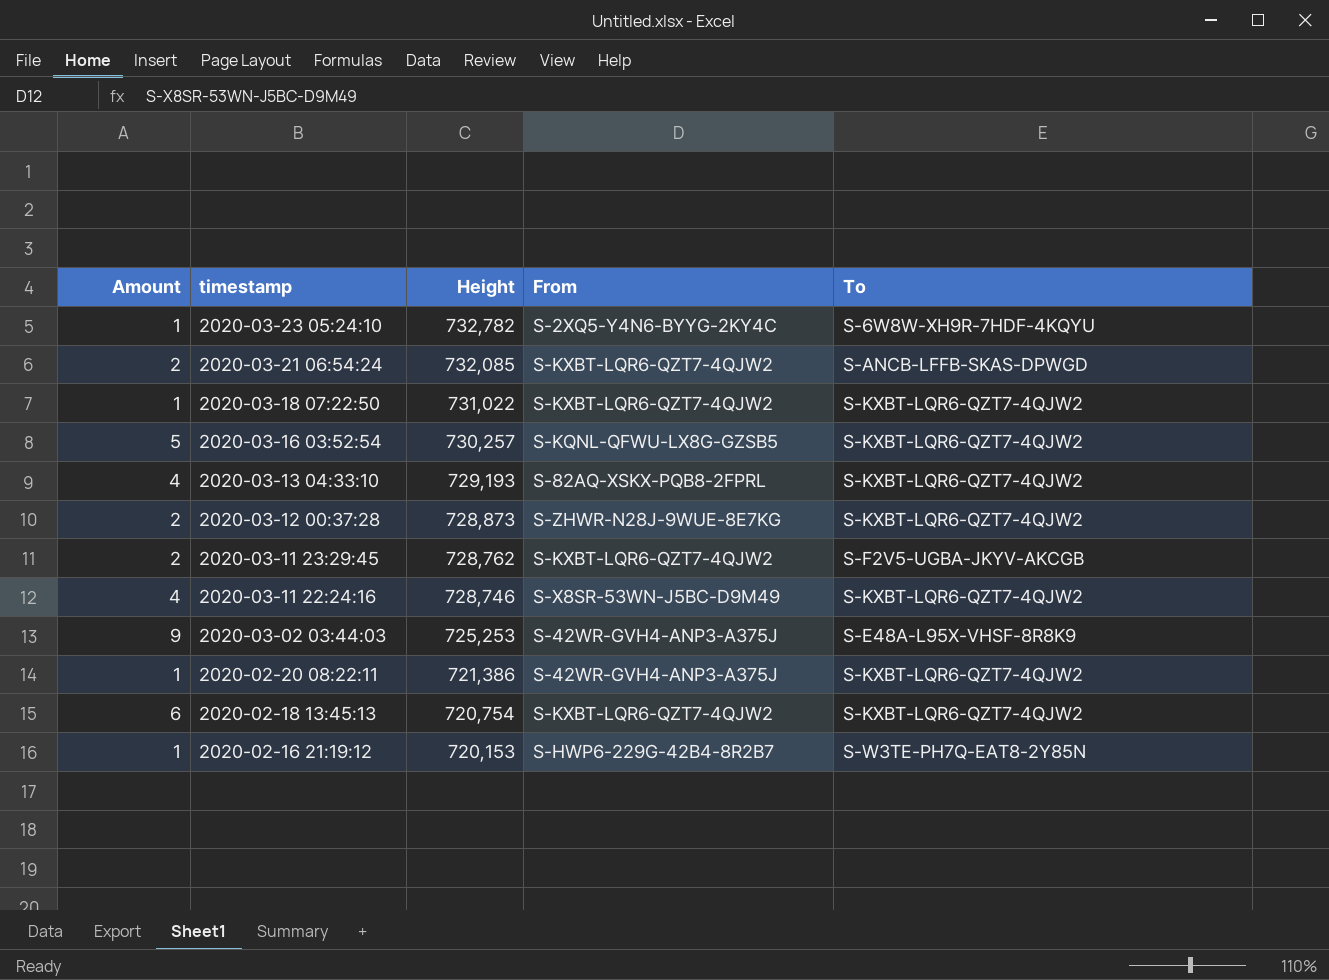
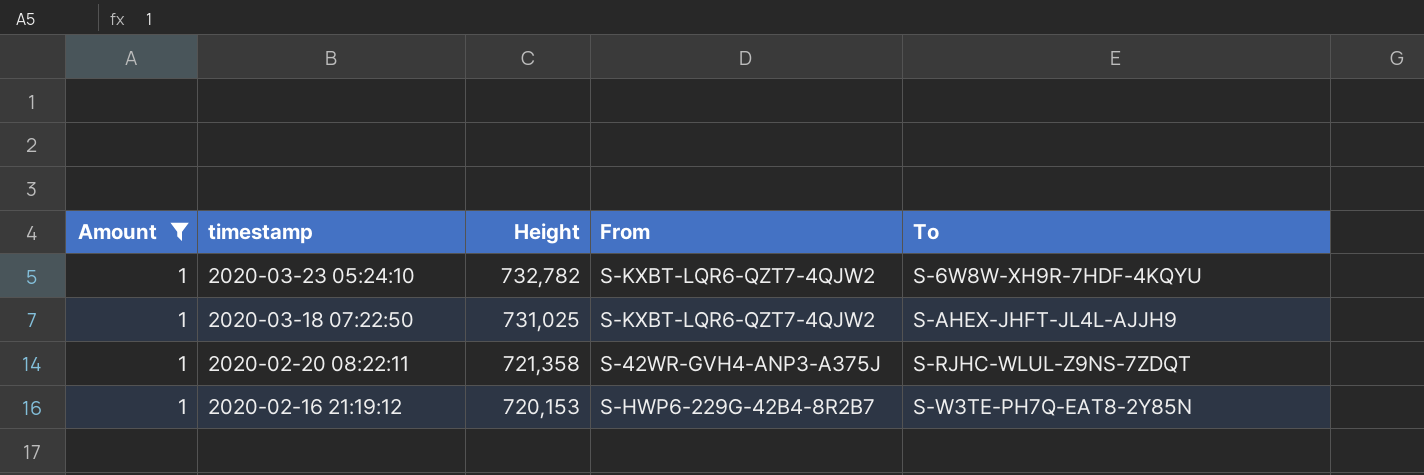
filter: none -> Amount = 1
2020-03-23 05:24:10 | From: S-2XQ5-Y4N6-BYYG-2KY4C -> S-KXBT-LQR6-QZT7-4QJW2
2020-03-18 07:22:50 | Height: 731,022 -> 731,025
2020-03-18 07:22:50 | To: S-KXBT-LQR6-QZT7-4QJW2 -> S-AHEX-JHFT-JL4L-AJJH9
2020-02-20 08:22:11 | Height: 721,386 -> 721,358
2020-02-20 08:22:11 | To: S-KXBT-LQR6-QZT7-4QJW2 -> S-RJHC-WLUL-Z9NS-7ZDQT

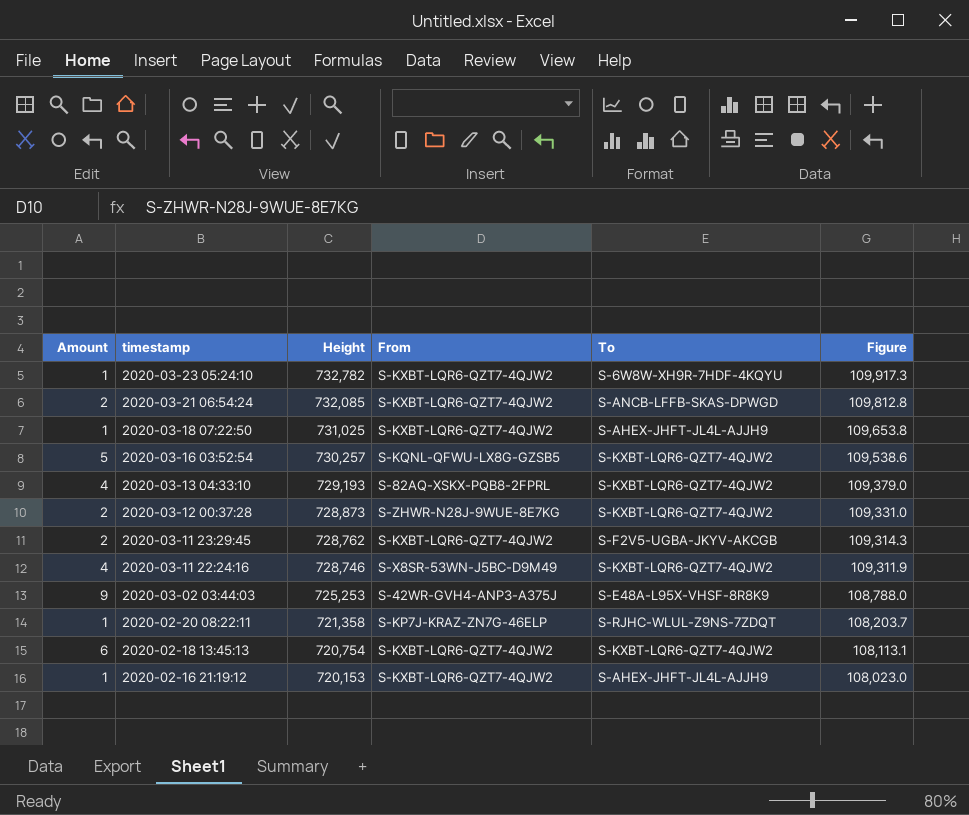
filter: Amount = 1 -> none
column Figure | formula: none -> [Height] * 0.15
2020-02-20 08:22:11 | From: S-42WR-GVH4-ANP3-A375J -> S-KP7J-KRAZ-ZN7G-46ELP
2020-02-16 21:19:12 | From: S-HWP6-229G-42B4-8R2B7 -> S-KXBT-LQR6-QZT7-4QJW2
2020-02-16 21:19:12 | To: S-W3TE-PH7Q-EAT8-2Y85N -> S-AHEX-JHFT-JL4L-AJJH9

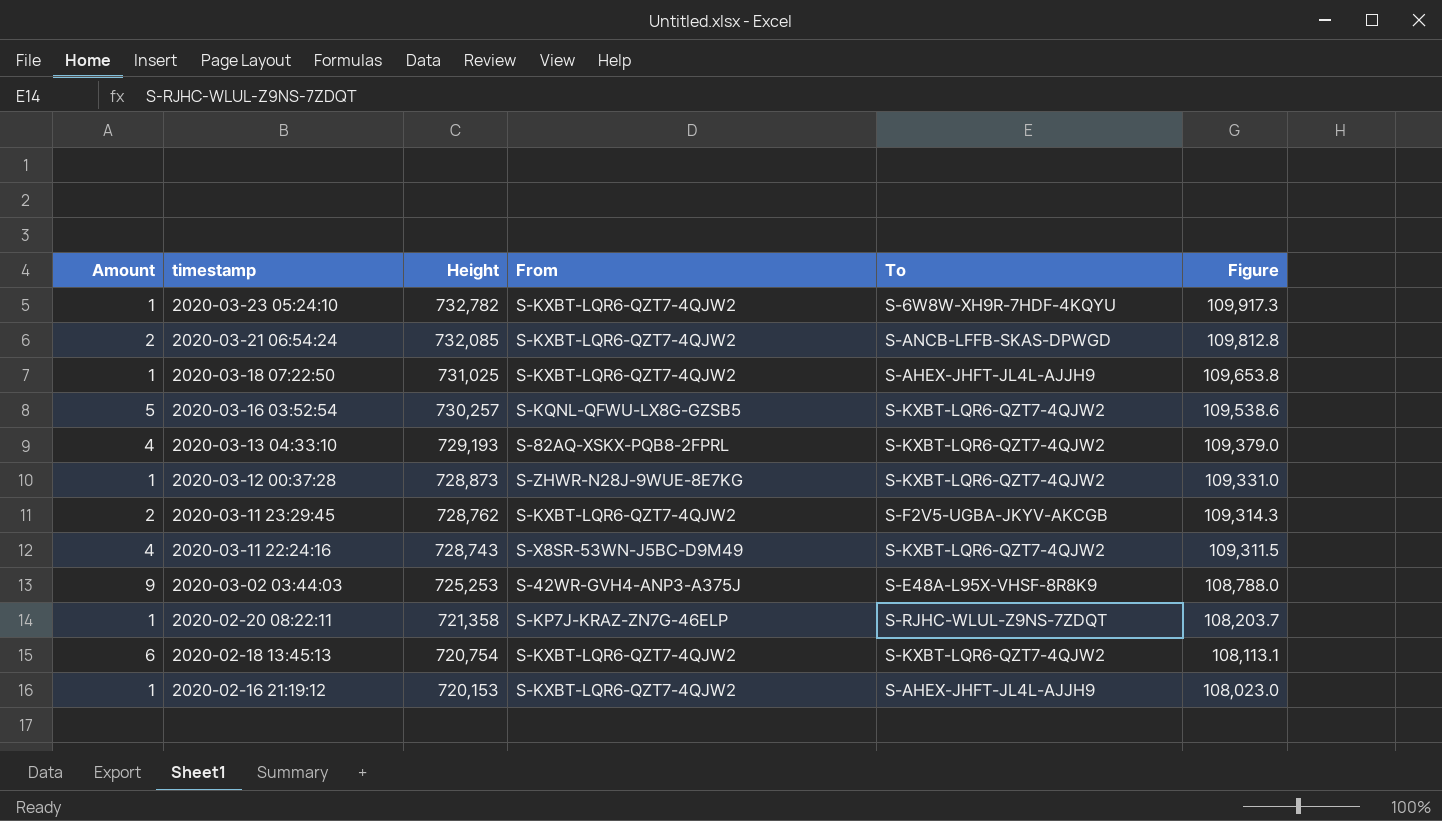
2020-03-12 00:37:28 | Amount: 2 -> 1
2020-03-11 22:24:16 | Height: 728,746 -> 728,743
2020-03-11 22:24:16 | Figure: 109,311.9 -> 109,311.5

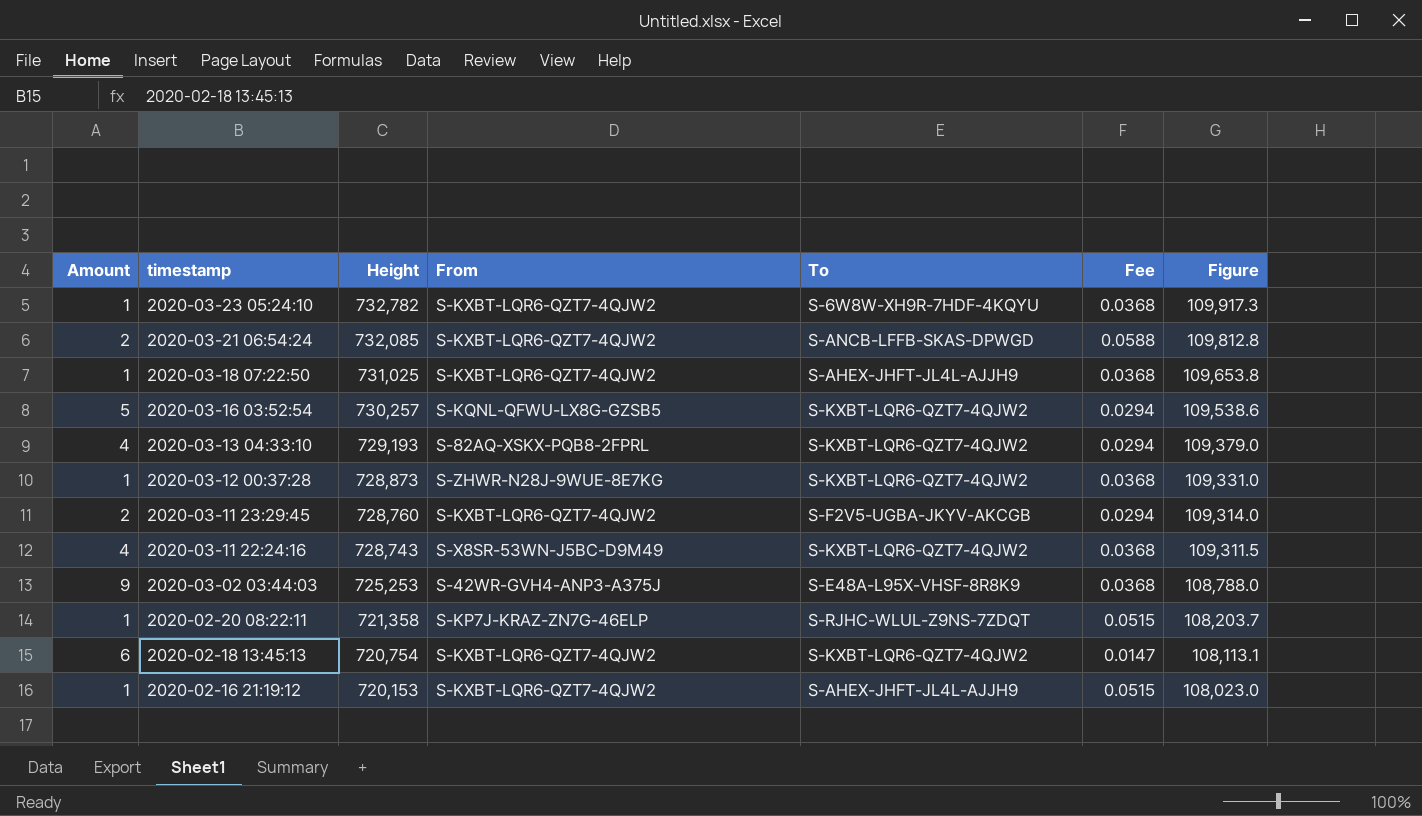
column Fee | position: none -> 6
2020-03-11 23:29:45 | Height: 728,762 -> 728,760
2020-03-11 23:29:45 | Figure: 109,314.3 -> 109,314.0

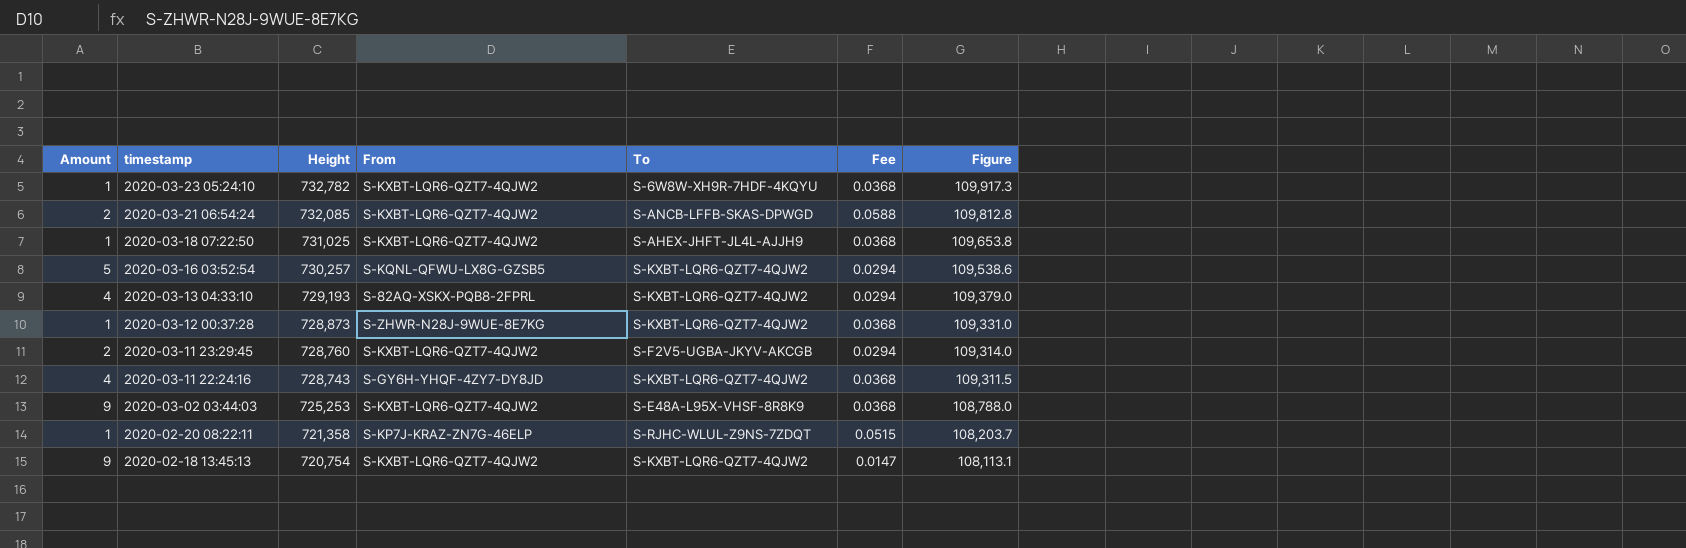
row 2020-02-16 21:19:12: 1 | 720,153 | S-KXBT-LQR6-QZT7-4QJW2 | S-AHEX-JHFT-JL4L-AJJH9 | 0.0515 | 108,023.0 -> none
2020-03-11 22:24:16 | From: S-X8SR-53WN-J5BC-D9M49 -> S-GY6H-YHQF-4ZY7-DY8JD
2020-03-02 03:44:03 | From: S-42WR-GVH4-ANP3-A375J -> S-KXBT-LQR6-QZT7-4QJW2
2020-02-18 13:45:13 | Amount: 6 -> 9

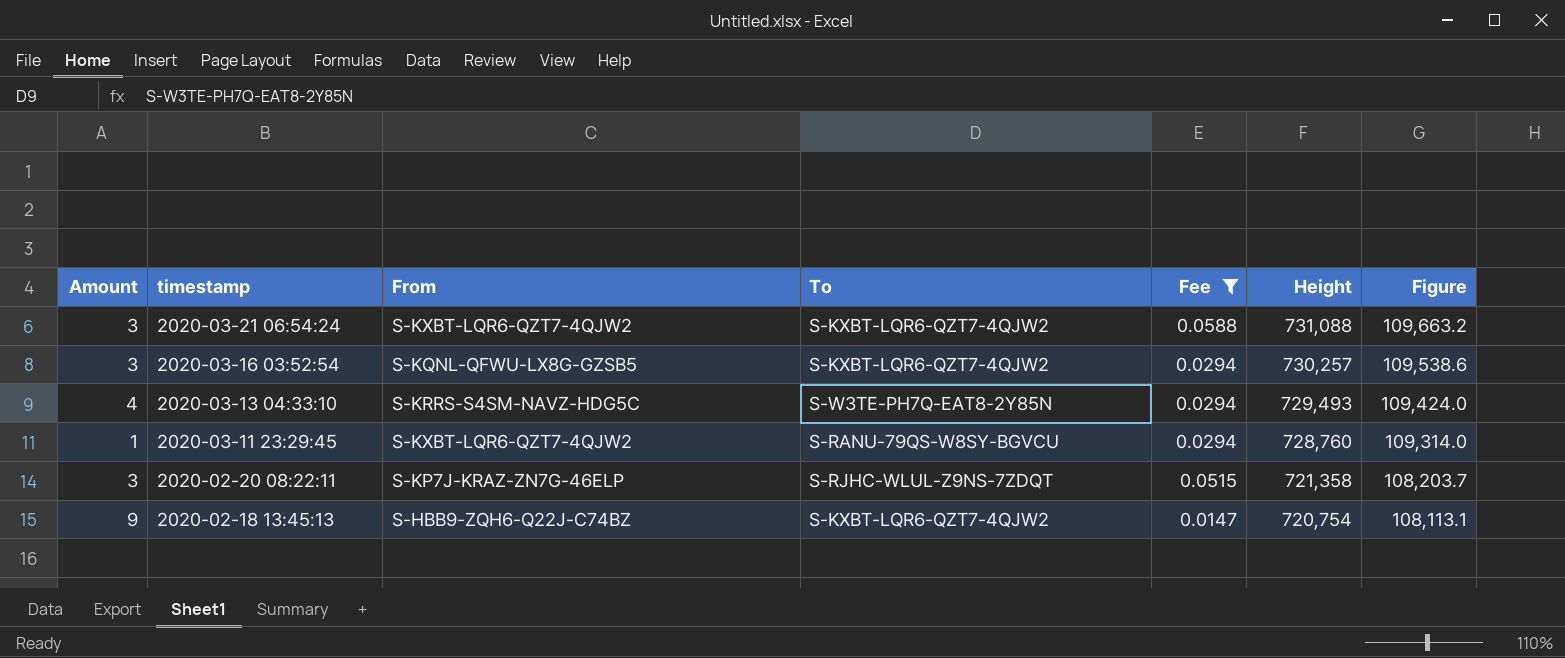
filter: none -> Fee != 0.0368
column Height | position: 3 -> 6
2020-03-21 06:54:24 | Amount: 2 -> 3
2020-03-21 06:54:24 | To: S-ANCB-LFFB-SKAS-DPWGD -> S-KXBT-LQR6-QZT7-4QJW2
2020-03-21 06:54:24 | Height: 732,085 -> 731,088
2020-03-21 06:54:24 | Figure: 109,812.8 -> 109,663.2
2020-03-16 03:52:54 | Amount: 5 -> 3
2020-03-13 04:33:10 | From: S-82AQ-XSKX-PQB8-2FPRL -> S-KRRS-S4SM-NAVZ-HDG5C
2020-03-13 04:33:10 | To: S-KXBT-LQR6-QZT7-4QJW2 -> S-W3TE-PH7Q-EAT8-2Y85N
2020-03-13 04:33:10 | Height: 729,193 -> 729,493
2020-03-13 04:33:10 | Figure: 109,379.0 -> 109,424.0
2020-03-11 23:29:45 | Amount: 2 -> 1
2020-03-11 23:29:45 | To: S-F2V5-UGBA-JKYV-AKCGB -> S-RANU-79QS-W8SY-BGVCU
2020-02-20 08:22:11 | Amount: 1 -> 3
2020-02-18 13:45:13 | From: S-KXBT-LQR6-QZT7-4QJW2 -> S-HBB9-ZQH6-Q22J-C74BZ

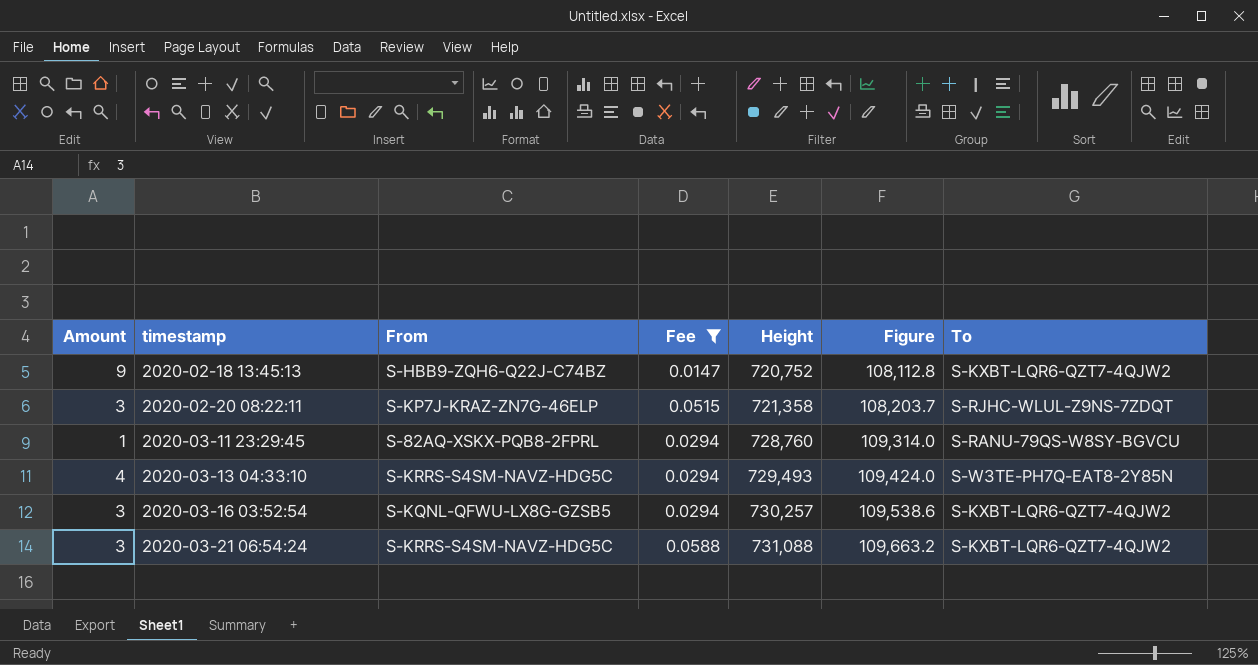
row order: timestamp descending -> timestamp ascending
column To | position: 4 -> 7
2020-02-18 13:45:13 | Height: 720,754 -> 720,752
2020-02-18 13:45:13 | Figure: 108,113.1 -> 108,112.8
2020-03-11 23:29:45 | From: S-KXBT-LQR6-QZT7-4QJW2 -> S-82AQ-XSKX-PQB8-2FPRL
2020-03-21 06:54:24 | From: S-KXBT-LQR6-QZT7-4QJW2 -> S-KRRS-S4SM-NAVZ-HDG5C

